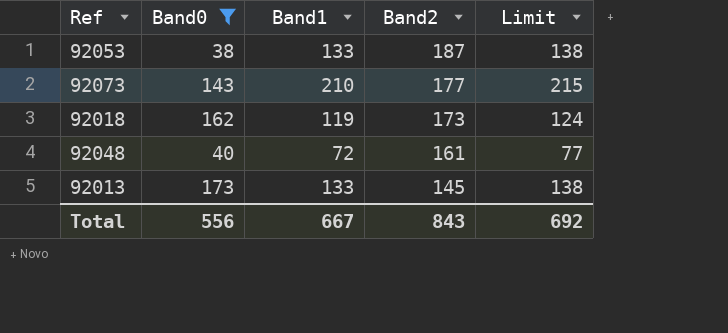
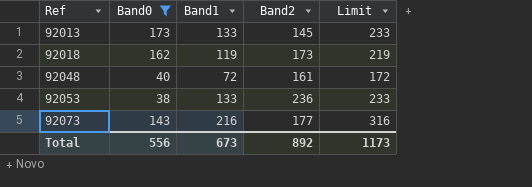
row order: Band2 descending -> Ref ascending
column Limit | formula: [Band1] + 5 -> [Band1] + 100
92053 | Band2: 187 -> 236
92073 | Band1: 210 -> 216
Total | Band1: 667 -> 673
Total | Band2: 843 -> 892
Total | Limit: 692 -> 1173

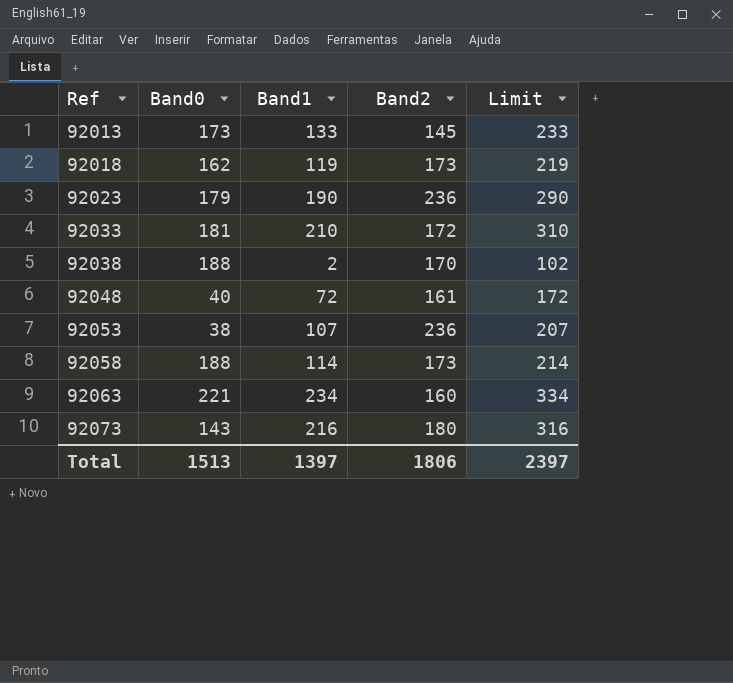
filter: Band0 <= 173 -> none
92053 | Band1: 133 -> 107
92053 | Limit: 233 -> 207
92073 | Band2: 177 -> 180
Total | Band0: 556 -> 1513
Total | Band1: 673 -> 1397
Total | Band2: 892 -> 1806
Total | Limit: 1173 -> 2397

